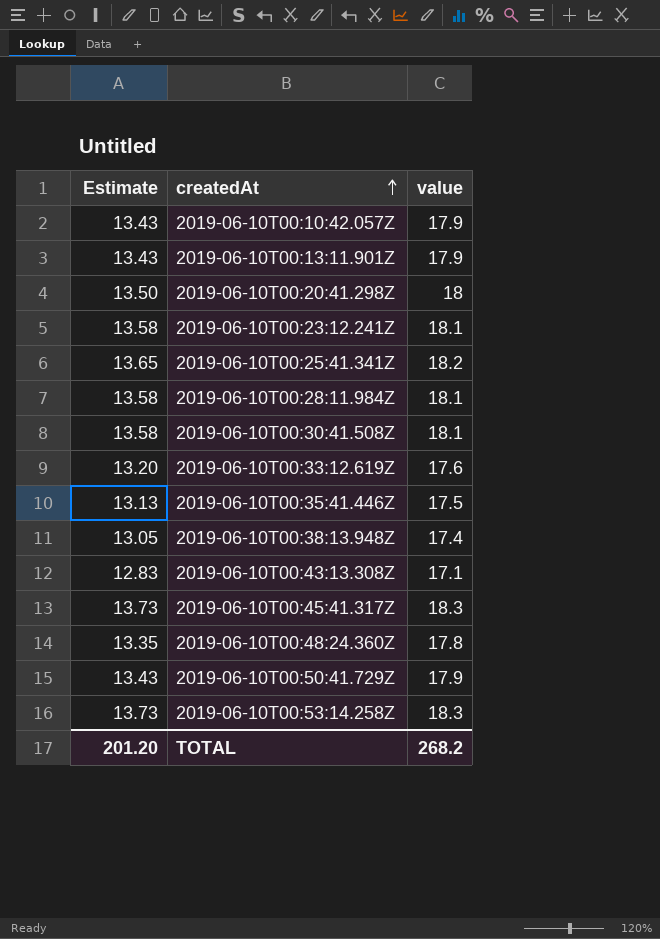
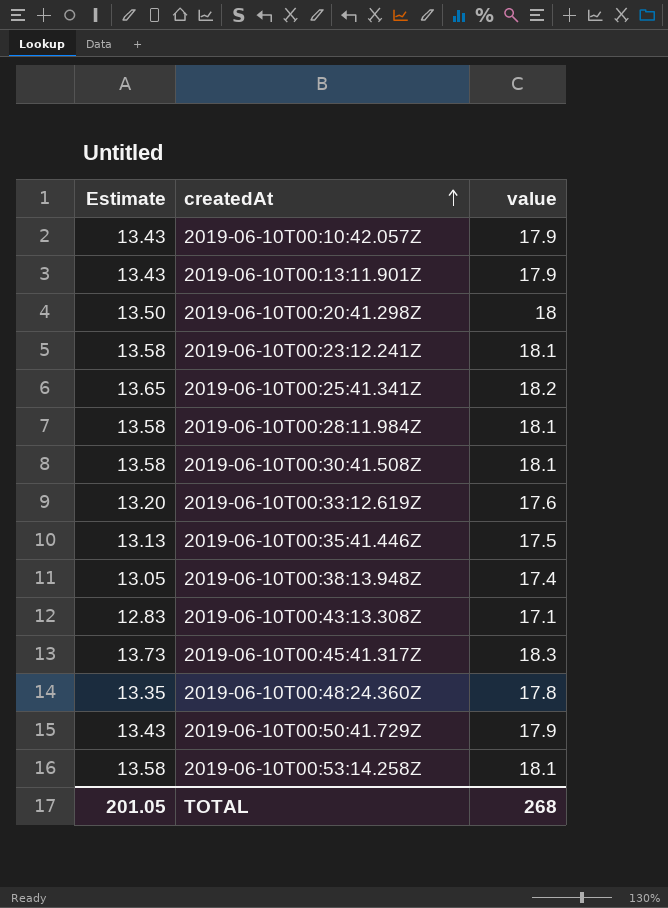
2019-06-10T00:53:14.258Z | Estimate: 13.73 -> 13.58
2019-06-10T00:53:14.258Z | value: 18.3 -> 18.1
TOTAL | Estimate: 201.20 -> 201.05
TOTAL | value: 268.2 -> 268

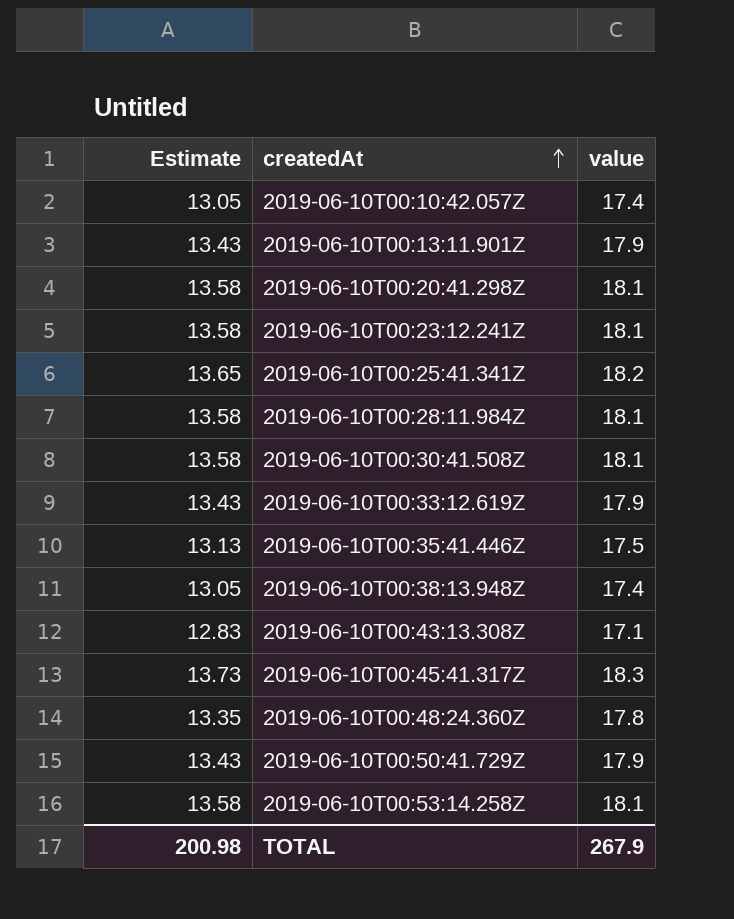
2019-06-10T00:10:42.057Z | Estimate: 13.43 -> 13.05
2019-06-10T00:10:42.057Z | value: 17.9 -> 17.4
2019-06-10T00:20:41.298Z | Estimate: 13.50 -> 13.58
2019-06-10T00:20:41.298Z | value: 18 -> 18.1
2019-06-10T00:33:12.619Z | Estimate: 13.20 -> 13.43
2019-06-10T00:33:12.619Z | value: 17.6 -> 17.9
TOTAL | Estimate: 201.05 -> 200.98
TOTAL | value: 268 -> 267.9

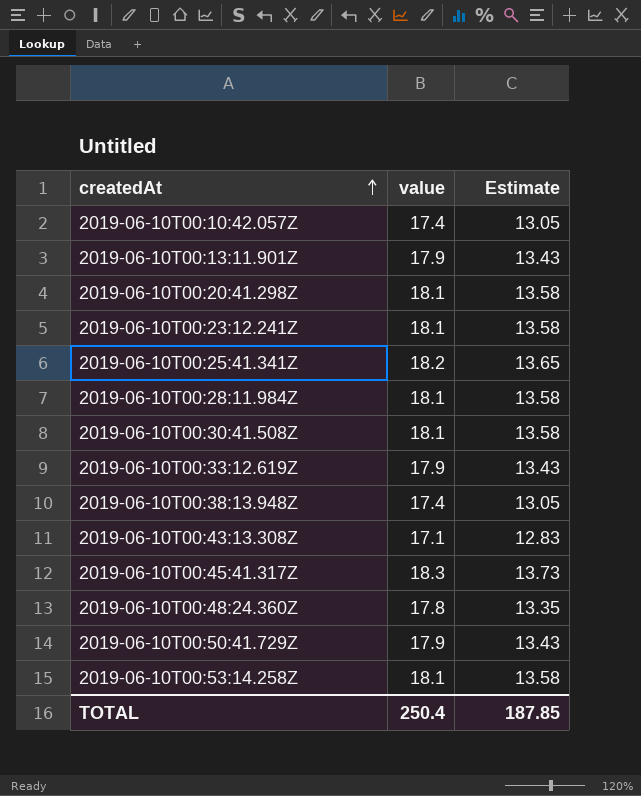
column Estimate | position: 1 -> 3
row 2019-06-10T00:35:41.446Z: 13.13 | 17.5 -> none
TOTAL | value: 267.9 -> 250.4
TOTAL | Estimate: 200.98 -> 187.85

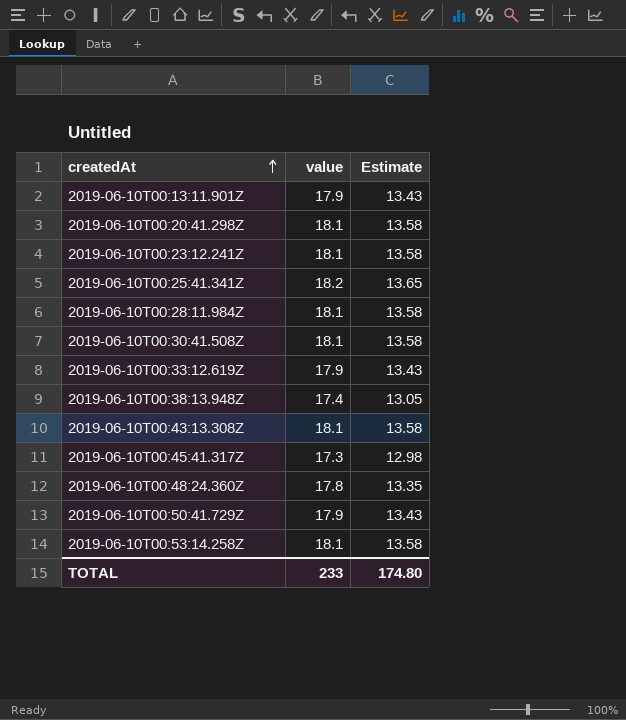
row 2019-06-10T00:10:42.057Z: 17.4 | 13.05 -> none
2019-06-10T00:43:13.308Z | value: 17.1 -> 18.1
2019-06-10T00:43:13.308Z | Estimate: 12.83 -> 13.58
2019-06-10T00:45:41.317Z | value: 18.3 -> 17.3
2019-06-10T00:45:41.317Z | Estimate: 13.73 -> 12.98
TOTAL | value: 250.4 -> 233
TOTAL | Estimate: 187.85 -> 174.80

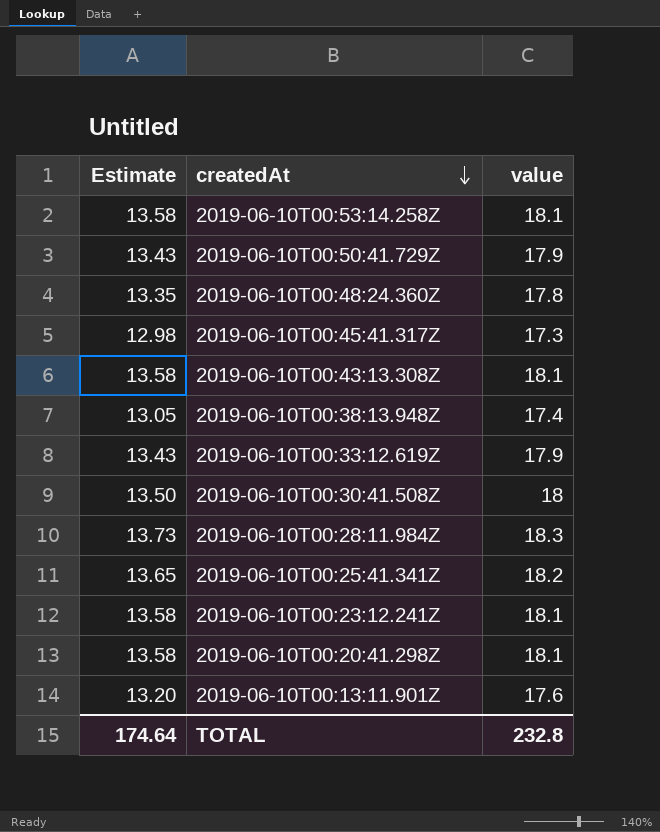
row order: createdAt ascending -> createdAt descending
column Estimate | position: 3 -> 1
2019-06-10T00:30:41.508Z | Estimate: 13.58 -> 13.50
2019-06-10T00:30:41.508Z | value: 18.1 -> 18
2019-06-10T00:28:11.984Z | Estimate: 13.58 -> 13.73
2019-06-10T00:28:11.984Z | value: 18.1 -> 18.3
2019-06-10T00:13:11.901Z | Estimate: 13.43 -> 13.20
2019-06-10T00:13:11.901Z | value: 17.9 -> 17.6
TOTAL | Estimate: 174.80 -> 174.64
TOTAL | value: 233 -> 232.8

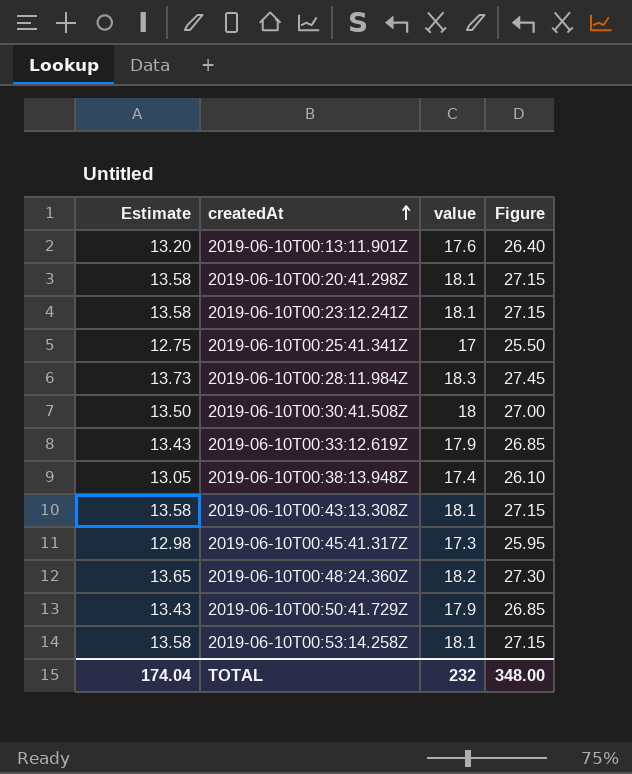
row order: createdAt descending -> createdAt ascending
column Figure | formula: none -> [value] * 1.5
2019-06-10T00:25:41.341Z | Estimate: 13.65 -> 12.75
2019-06-10T00:25:41.341Z | value: 18.2 -> 17
2019-06-10T00:48:24.360Z | Estimate: 13.35 -> 13.65
2019-06-10T00:48:24.360Z | value: 17.8 -> 18.2
TOTAL | Estimate: 174.64 -> 174.04
TOTAL | value: 232.8 -> 232

